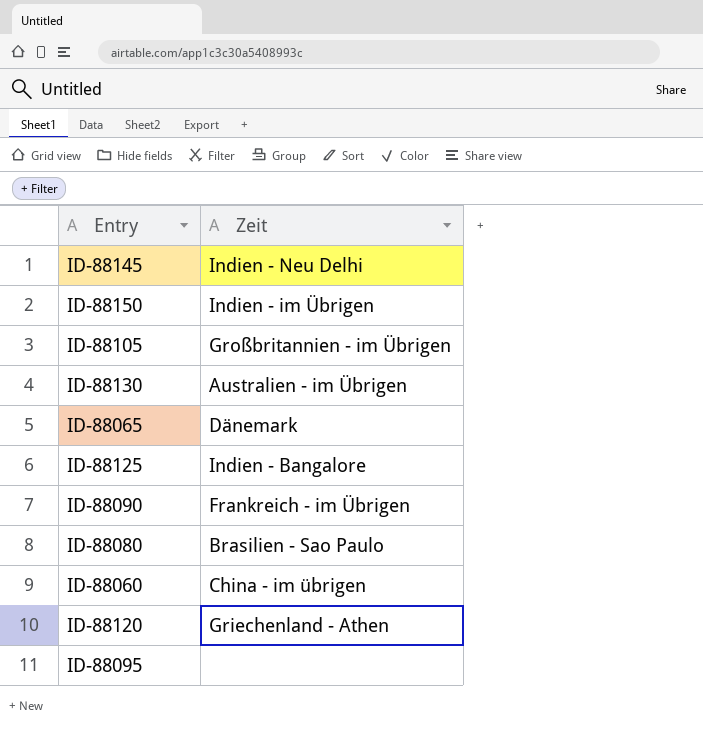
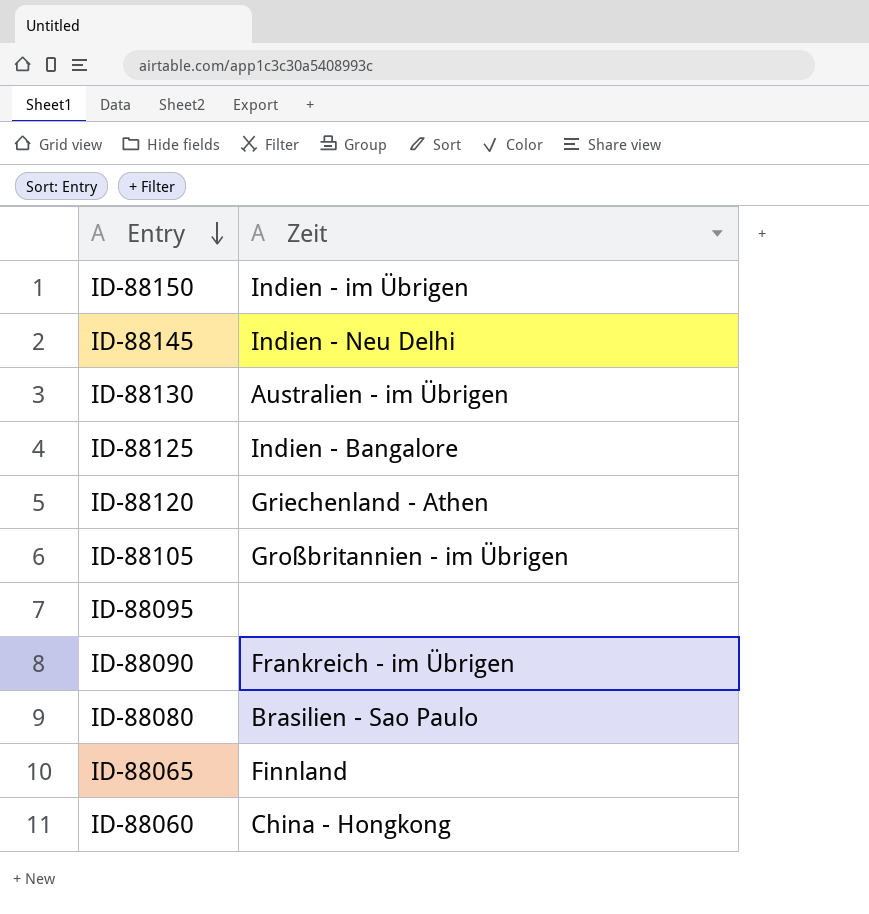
row order: none -> Entry descending
ID-88065 | Zeit: Dänemark -> Finnland
ID-88060 | Zeit: China - im übrigen -> China - Hongkong

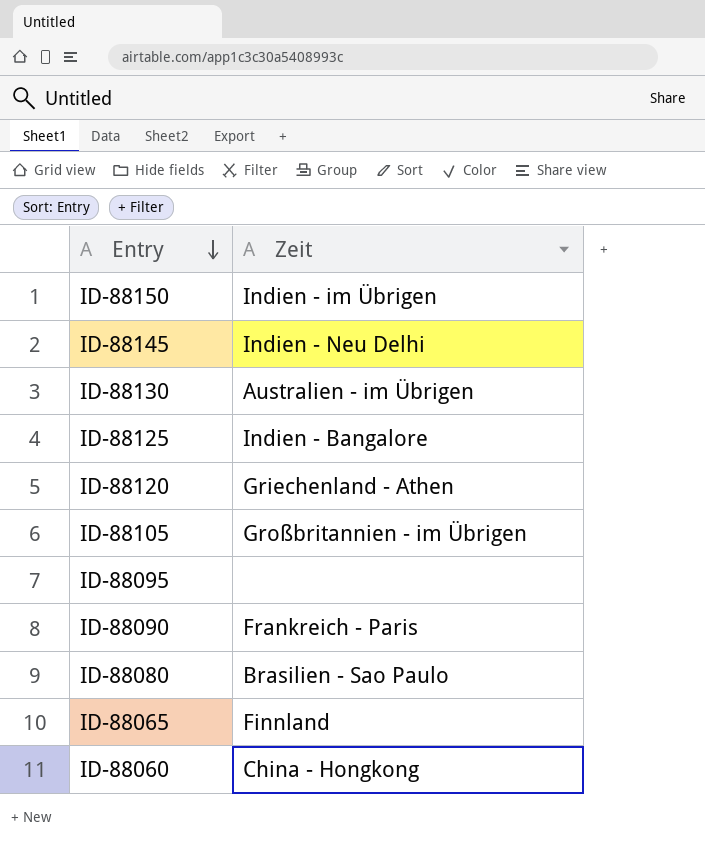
ID-88090 | Zeit: Frankreich - im Übrigen -> Frankreich - Paris

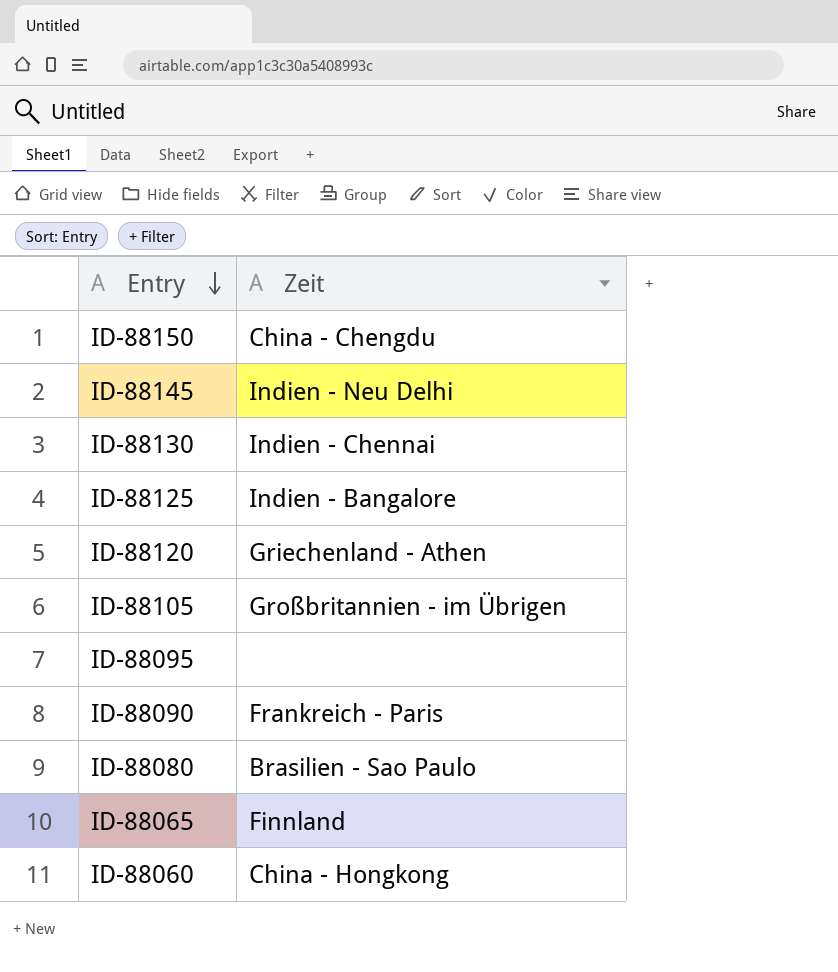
ID-88150 | Zeit: Indien - im Übrigen -> China - Chengdu
ID-88130 | Zeit: Australien - im Übrigen -> Indien - Chennai

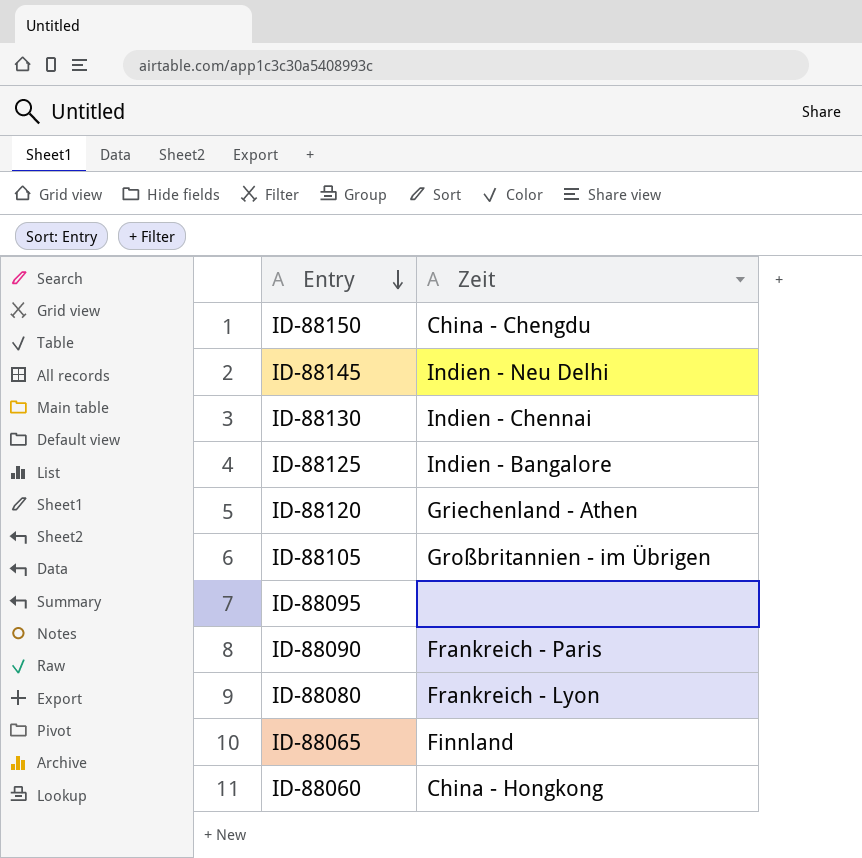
ID-88080 | Zeit: Brasilien - Sao Paulo -> Frankreich - Lyon

